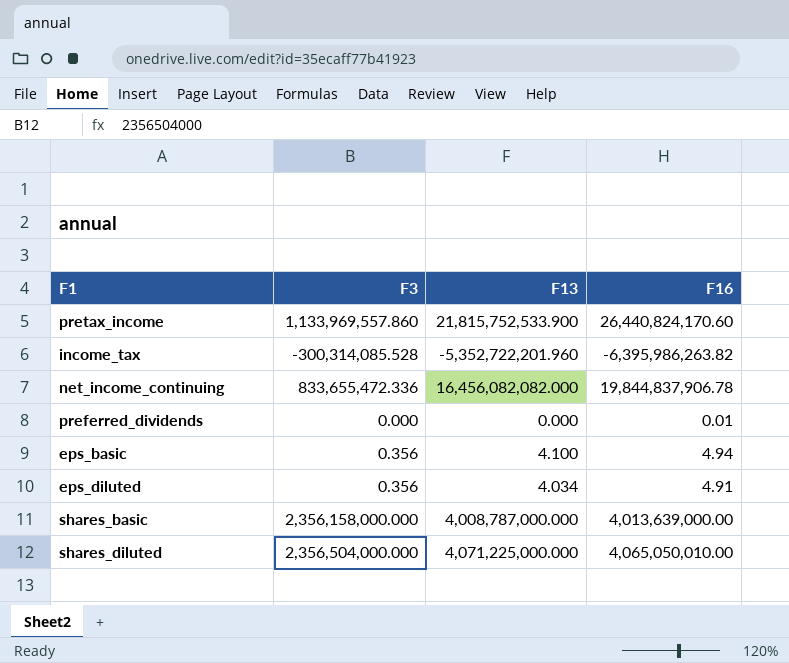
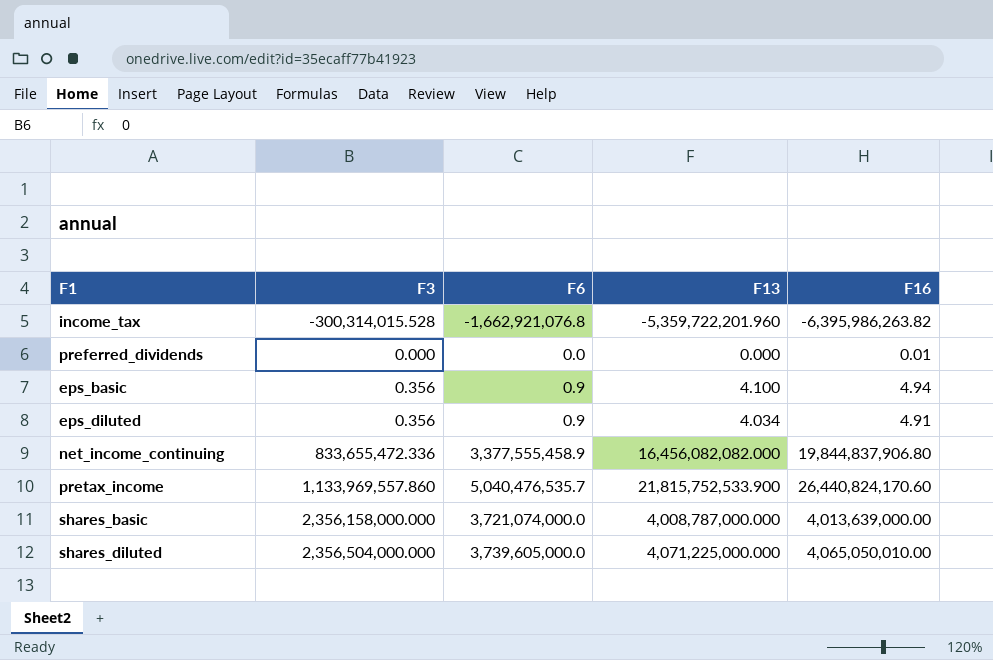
row order: none -> F3 ascending
column F6 | position: none -> 3
income_tax | F3: -300,314,085.528 -> -300,314,015.528
income_tax | F13: -5,352,722,201.960 -> -5,359,722,201.960
net_income_continuing | F16: 19,844,837,906.78 -> 19,844,837,906.80

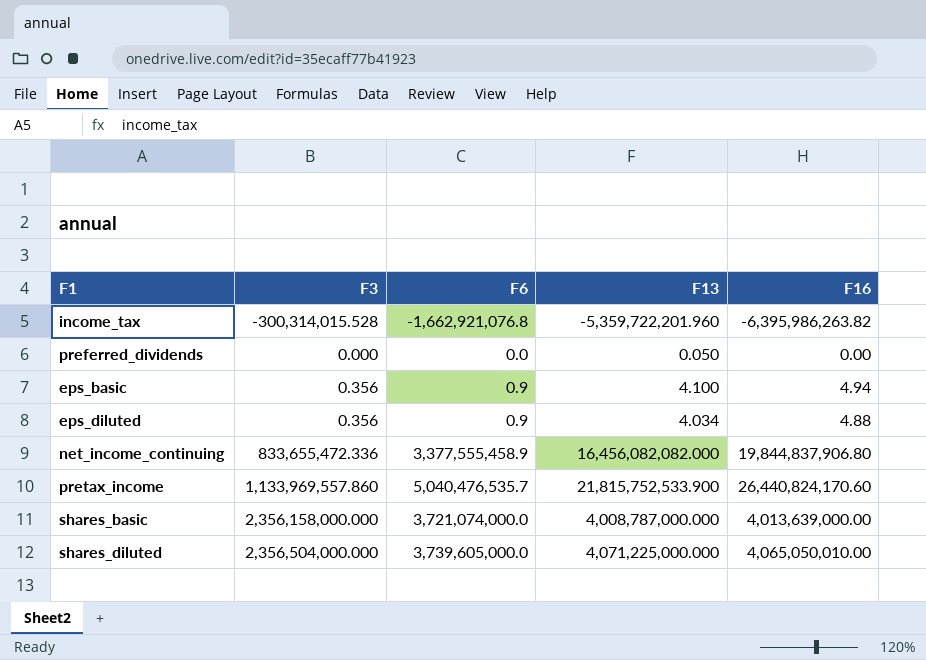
preferred_dividends | F13: 0.000 -> 0.050
preferred_dividends | F16: 0.01 -> 0.00
eps_diluted | F16: 4.91 -> 4.88

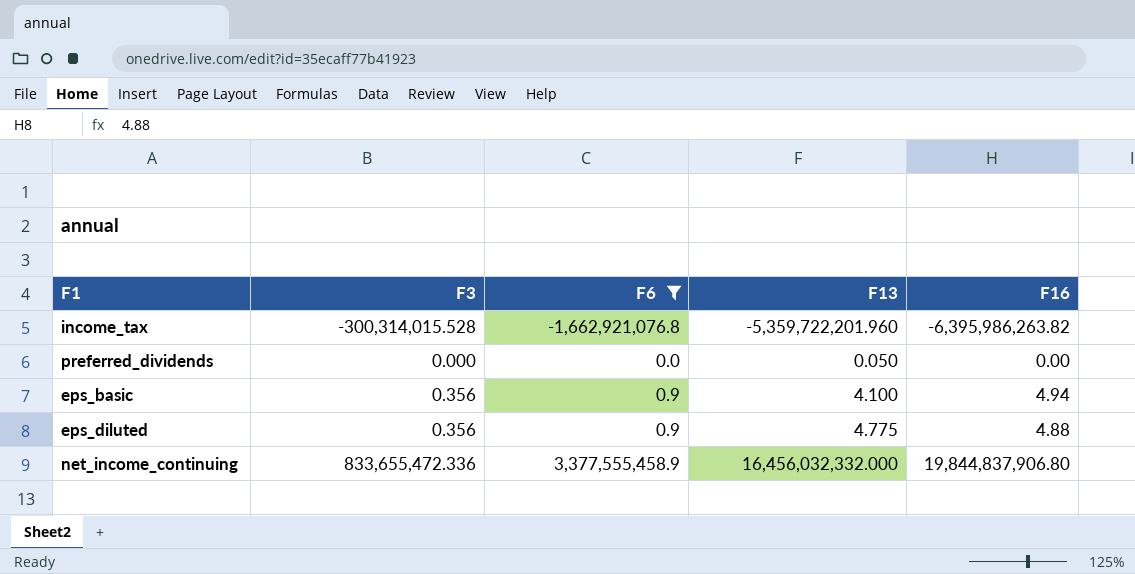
filter: none -> F6 <= 3,377,555,458.9
eps_diluted | F13: 4.034 -> 4.775
net_income_continuing | F13: 16,456,082,082.000 -> 16,456,032,332.000

